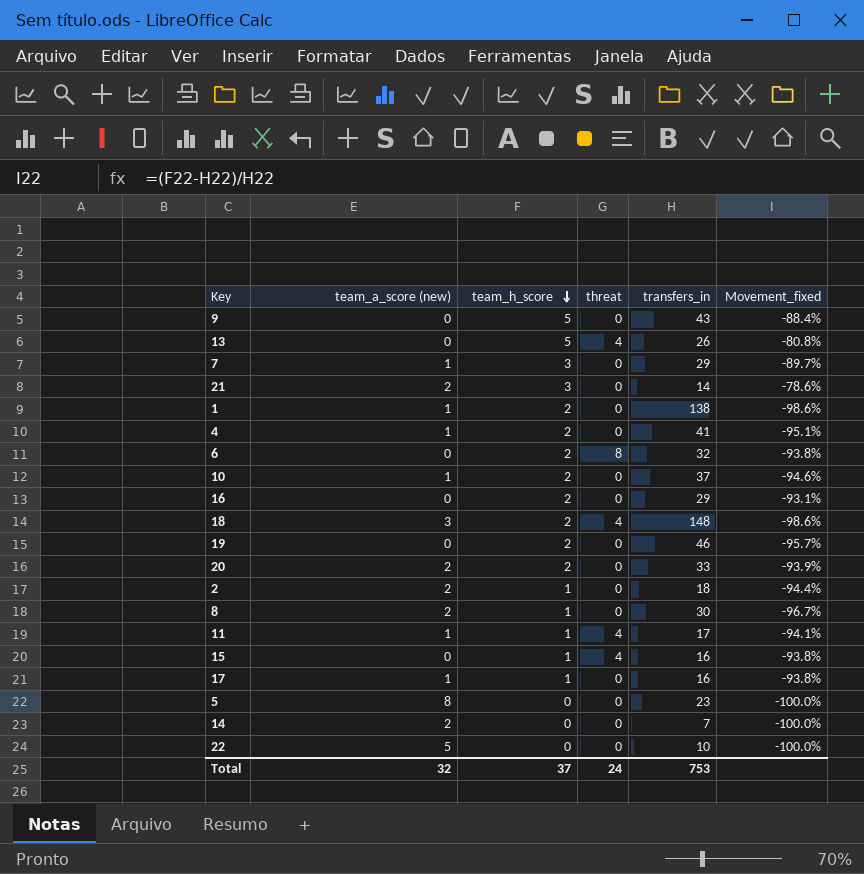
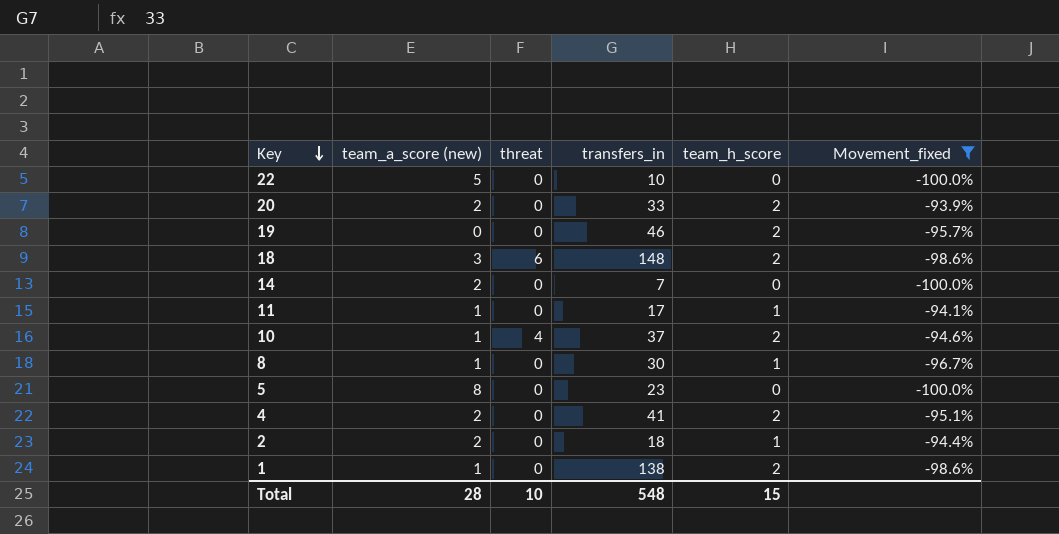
filter: none -> Movement_fixed <= -93.9%
row order: team_h_score descending -> Key descending
column team_h_score | position: 3 -> 5
18 | threat: 4 -> 6
11 | threat: 4 -> 0
10 | threat: 0 -> 4
8 | team_a_score (new): 2 -> 1
4 | team_a_score (new): 1 -> 2
Total | team_a_score (new): 32 -> 28
Total | threat: 24 -> 10
Total | transfers_in: 753 -> 548
Total | team_h_score: 37 -> 15

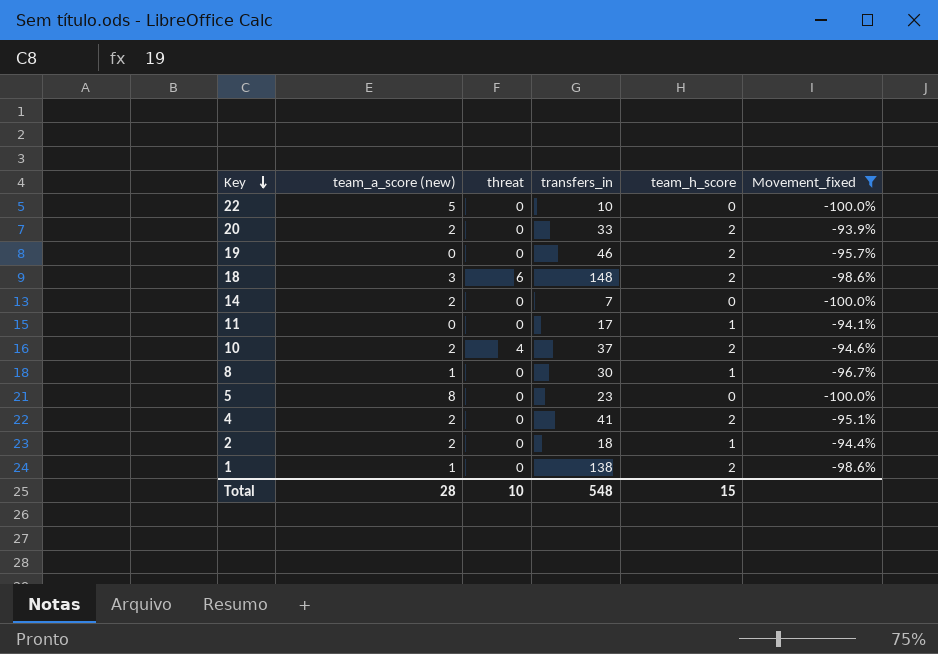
11 | team_a_score (new): 1 -> 0
10 | team_a_score (new): 1 -> 2

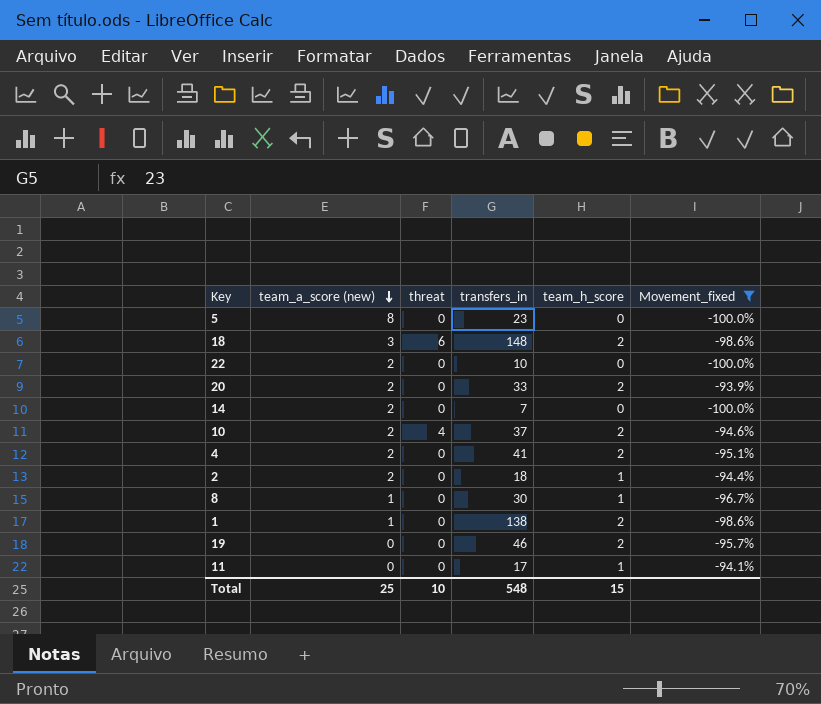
row order: Key descending -> team_a_score (new) descending
22 | team_a_score (new): 5 -> 2
Total | team_a_score (new): 28 -> 25

